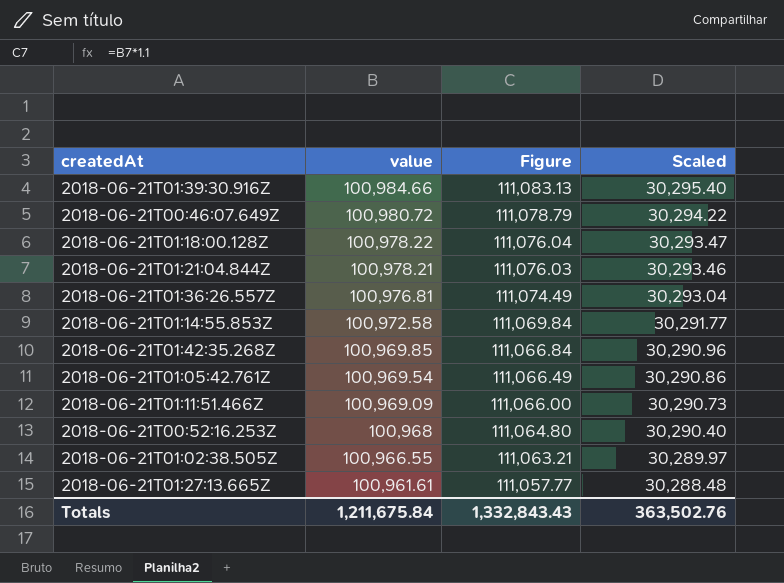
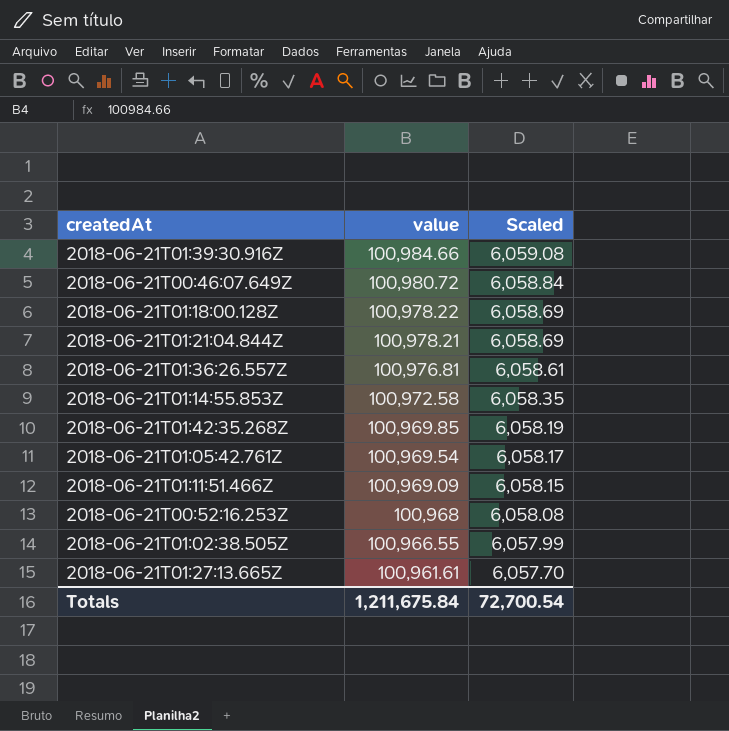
column Figure | formula: [value] * 1.1 -> none
column Scaled | formula: [value] * 0.3 -> [value] * 0.06
Totals | Scaled: 363,502.76 -> 72,700.54

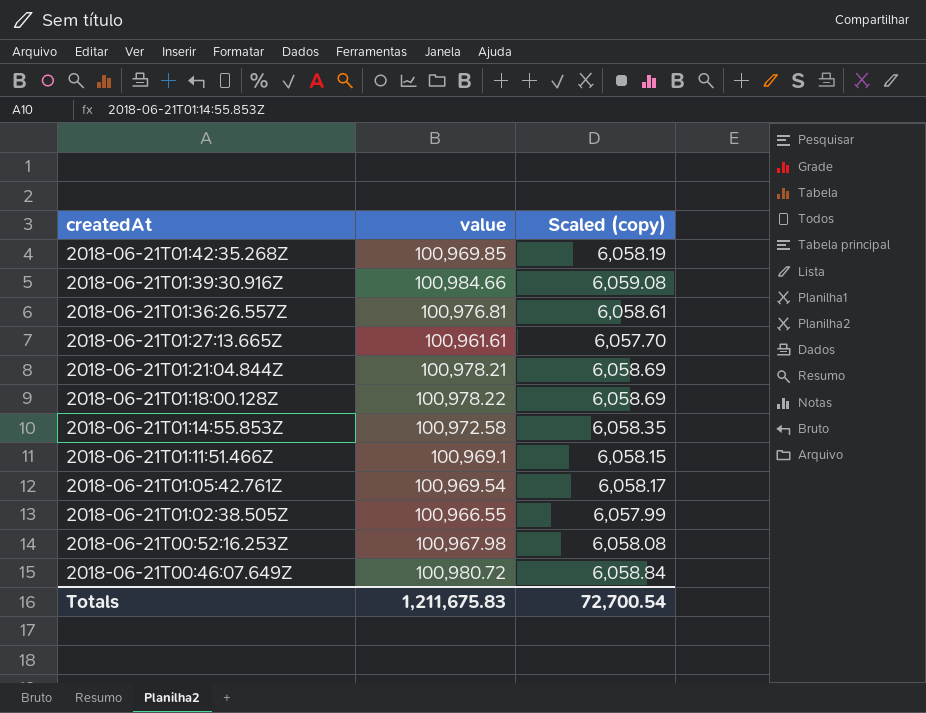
row order: value descending -> createdAt descending
column name: Scaled -> Scaled (copy)
2018-06-21T01:11:51.466Z | value: 100,969.09 -> 100,969.1
2018-06-21T00:52:16.253Z | value: 100,968 -> 100,967.98
Totals | value: 1,211,675.84 -> 1,211,675.83

